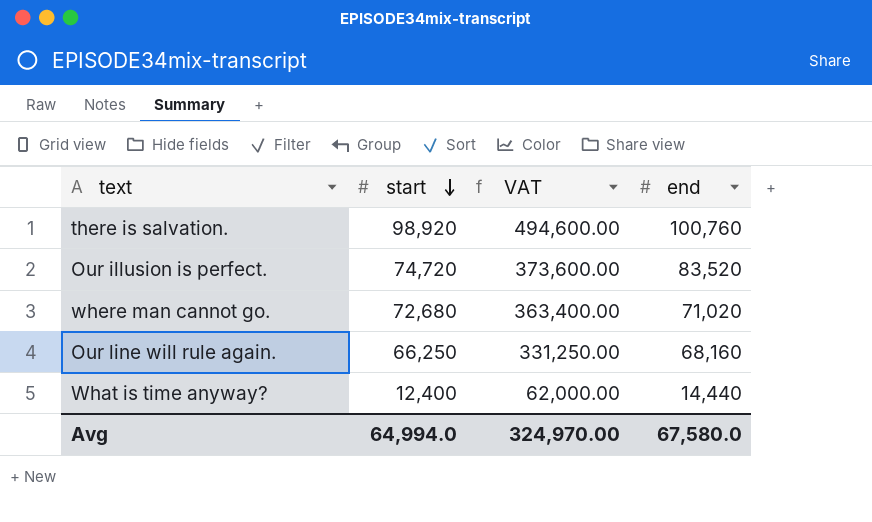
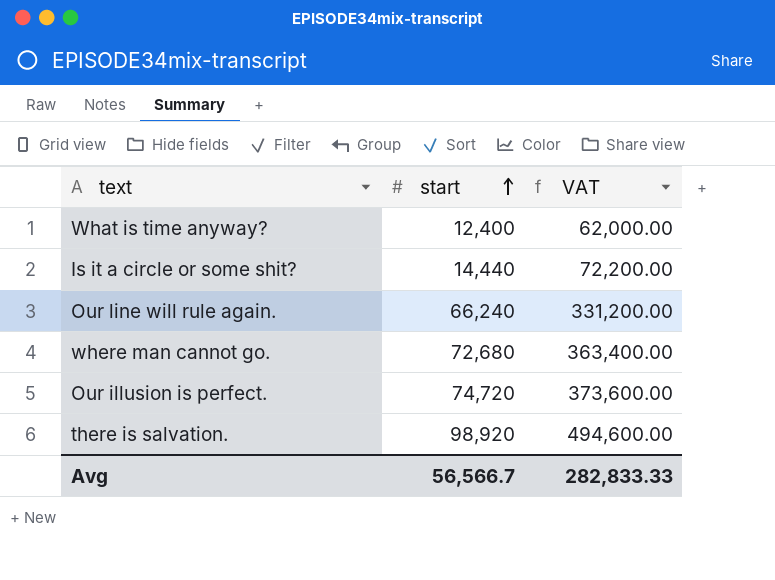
row order: start descending -> start ascending
column end | position: 4 -> none
row Is it a circle or some shit?: none -> 14,440 | 72,200.00
Our line will rule again. | start: 66,250 -> 66,240
Our line will rule again. | VAT: 331,250.00 -> 331,200.00
Avg | start: 64,994.0 -> 56,566.7
Avg | VAT: 324,970.00 -> 282,833.33

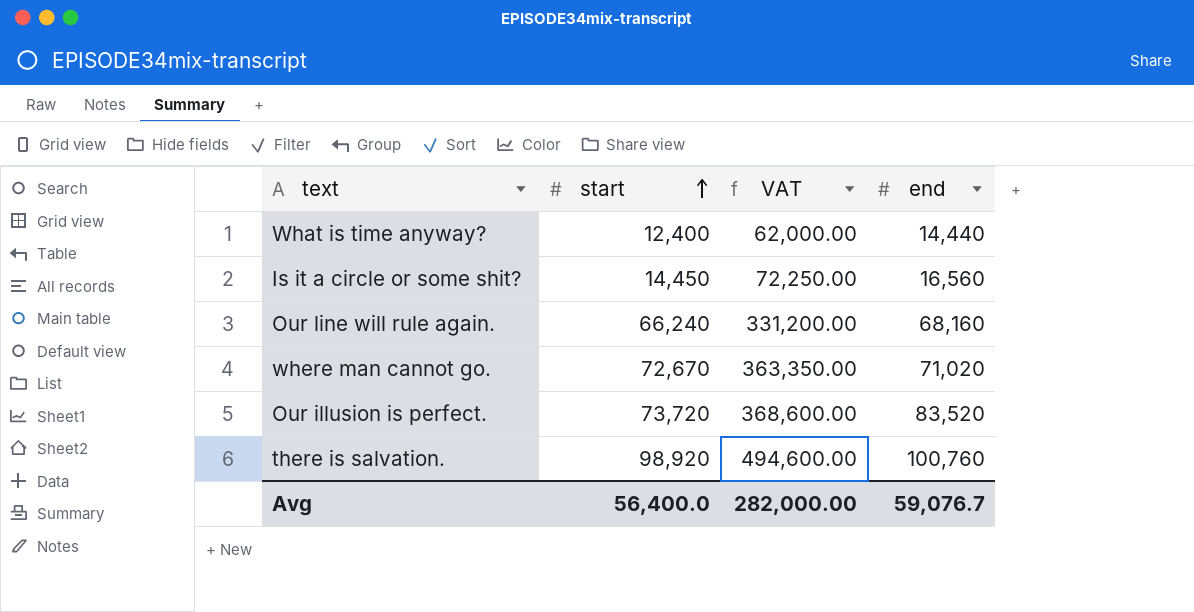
column end | position: none -> 4
Is it a circle or some shit? | start: 14,440 -> 14,450
Is it a circle or some shit? | VAT: 72,200.00 -> 72,250.00
where man cannot go. | start: 72,680 -> 72,670
where man cannot go. | VAT: 363,400.00 -> 363,350.00
Our illusion is perfect. | start: 74,720 -> 73,720
Our illusion is perfect. | VAT: 373,600.00 -> 368,600.00
Avg | start: 56,566.7 -> 56,400.0
Avg | VAT: 282,833.33 -> 282,000.00

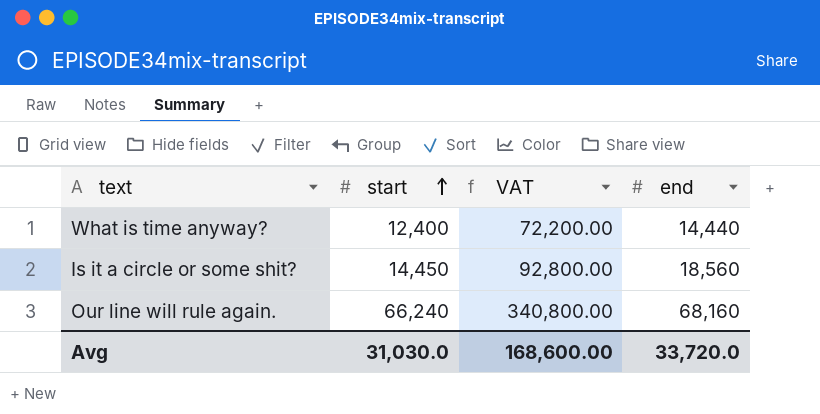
column VAT | formula: [start] * 5 -> [end] * 5
row where man cannot go.: 72,670 | 363,350.00 | 71,020 -> none
row Our illusion is perfect.: 73,720 | 368,600.00 | 83,520 -> none
row there is salvation.: 98,920 | 494,600.00 | 100,760 -> none
Is it a circle or some shit? | end: 16,560 -> 18,560
Avg | start: 56,400.0 -> 31,030.0
Avg | VAT: 282,000.00 -> 168,600.00
Avg | end: 59,076.7 -> 33,720.0

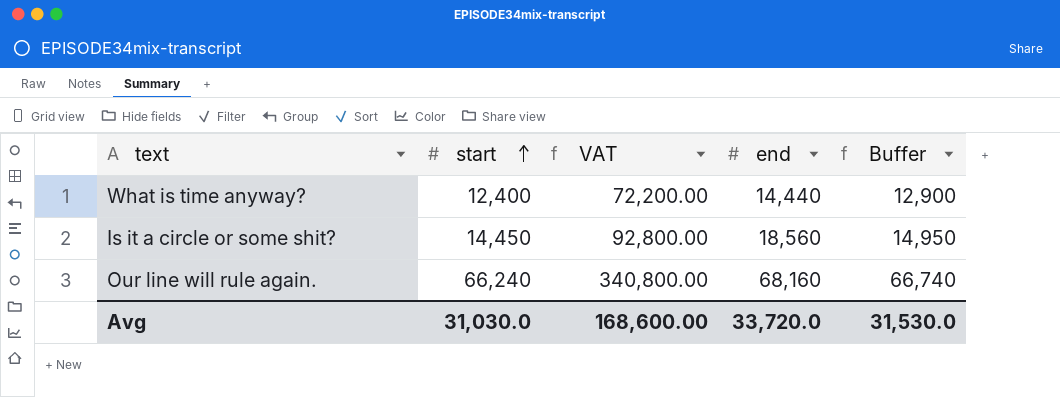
column Buffer | formula: none -> [start] + 500

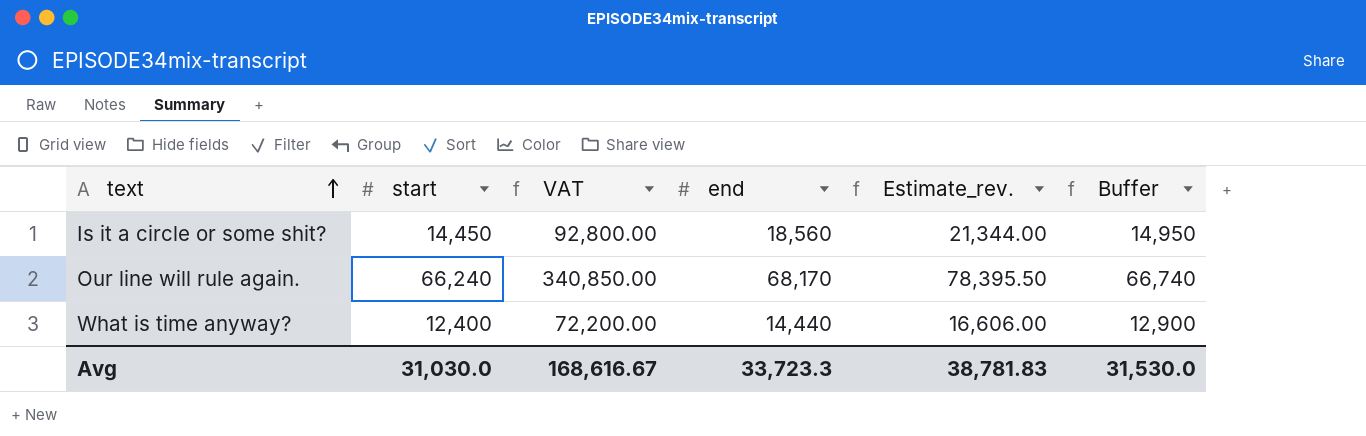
row order: start ascending -> text ascending
column Estimate_rev. | formula: none -> [end] * 1.15
Our line will rule again. | VAT: 340,800.00 -> 340,850.00
Our line will rule again. | end: 68,160 -> 68,170
Avg | VAT: 168,600.00 -> 168,616.67
Avg | end: 33,720.0 -> 33,723.3

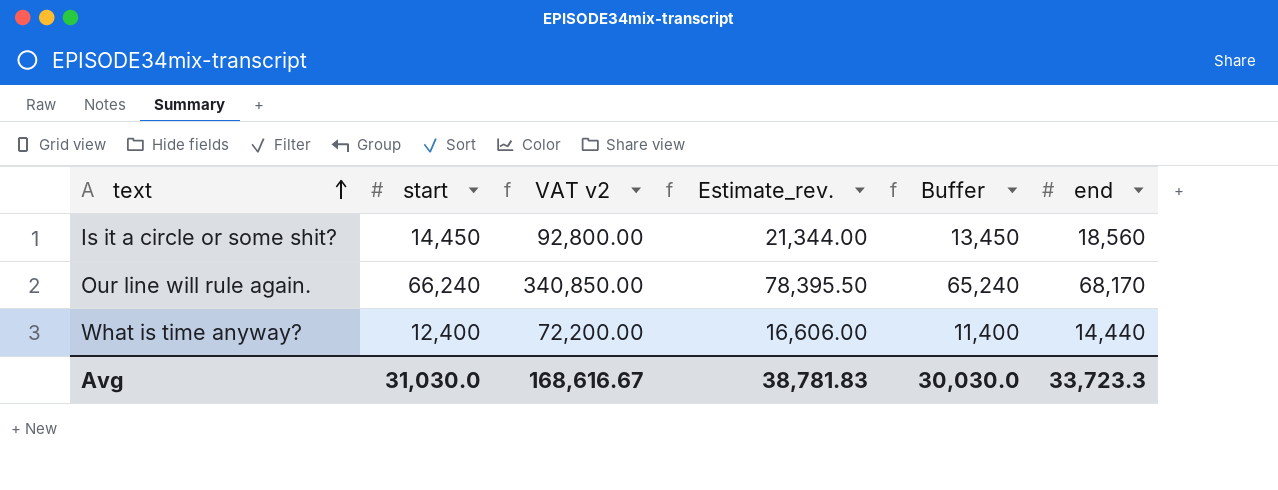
column name: VAT -> VAT v2
column Buffer | formula: [start] + 500 -> [start] - 1000
column end | position: 4 -> 6
Avg | Buffer: 31,530.0 -> 30,030.0

